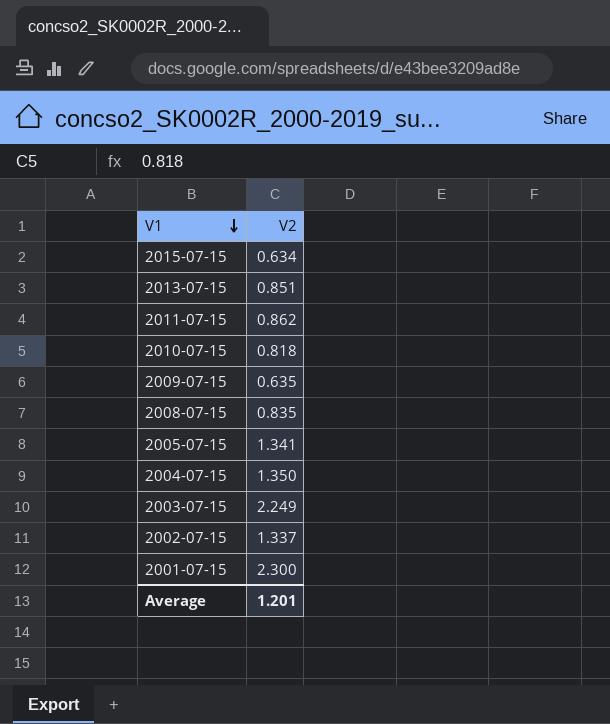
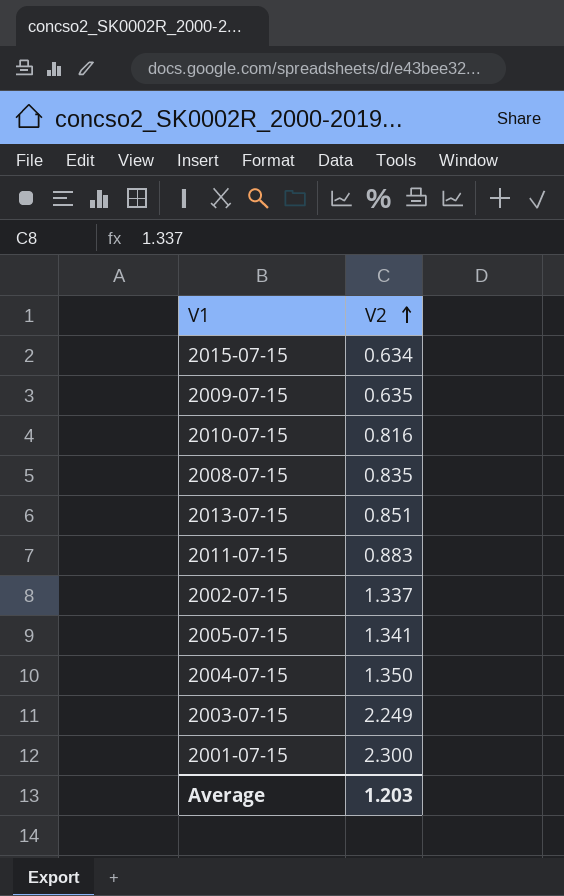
row order: V1 descending -> V2 ascending
2010-07-15 | V2: 0.818 -> 0.816
2011-07-15 | V2: 0.862 -> 0.883
Average | V2: 1.201 -> 1.203

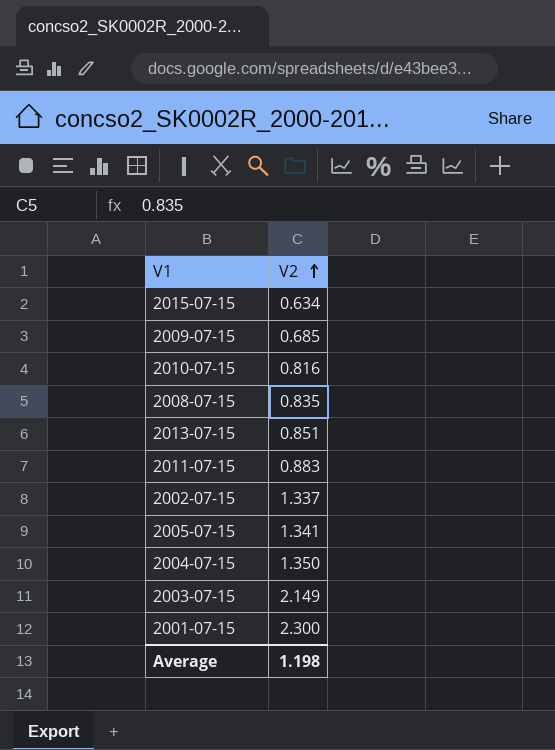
2009-07-15 | V2: 0.635 -> 0.685
2003-07-15 | V2: 2.249 -> 2.149
Average | V2: 1.203 -> 1.198

